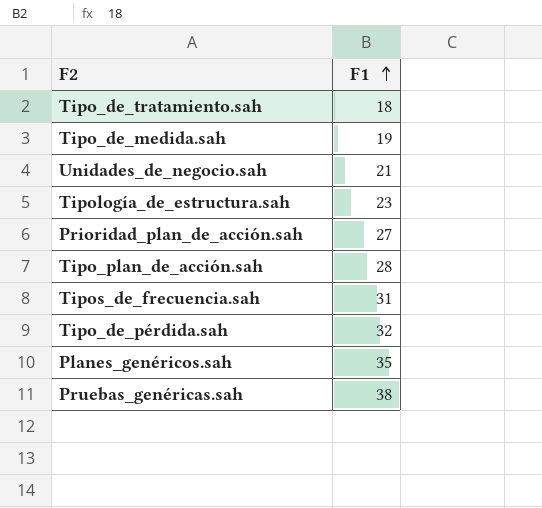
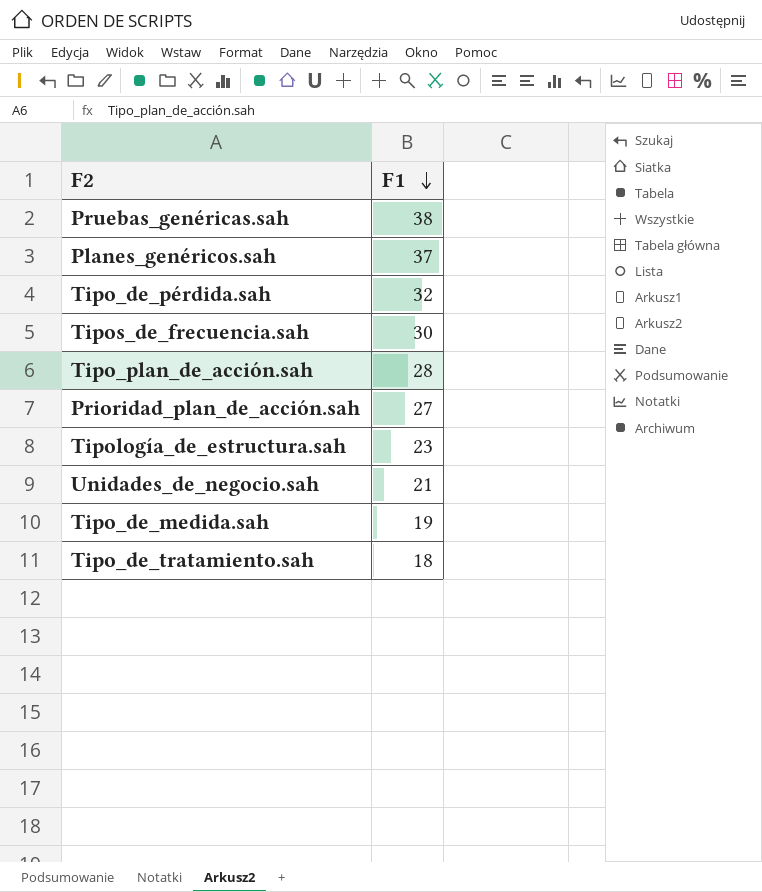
row order: F1 ascending -> F1 descending
Planes_genéricos.sah | F1: 35 -> 37
Tipos_de_frecuencia.sah | F1: 31 -> 30

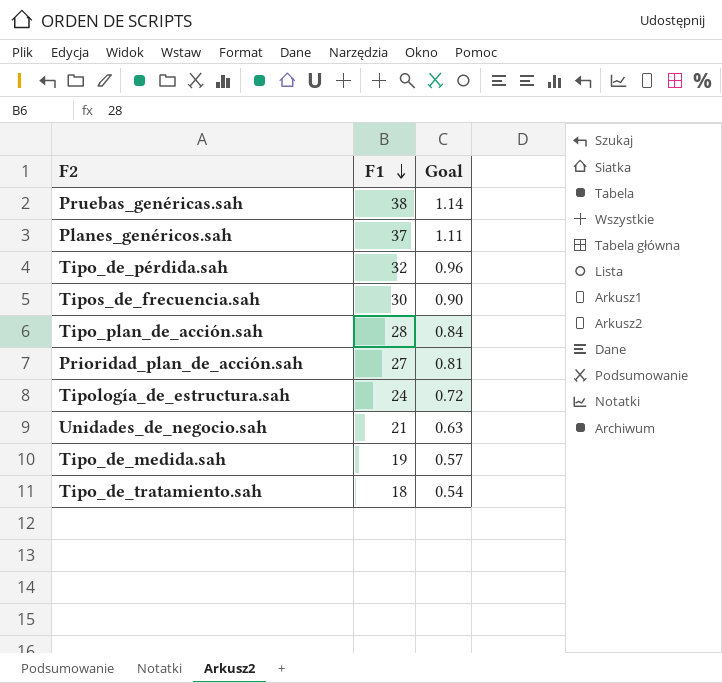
column Goal | formula: none -> [F1] * 0.03
Tipología_de_estructura.sah | F1: 23 -> 24

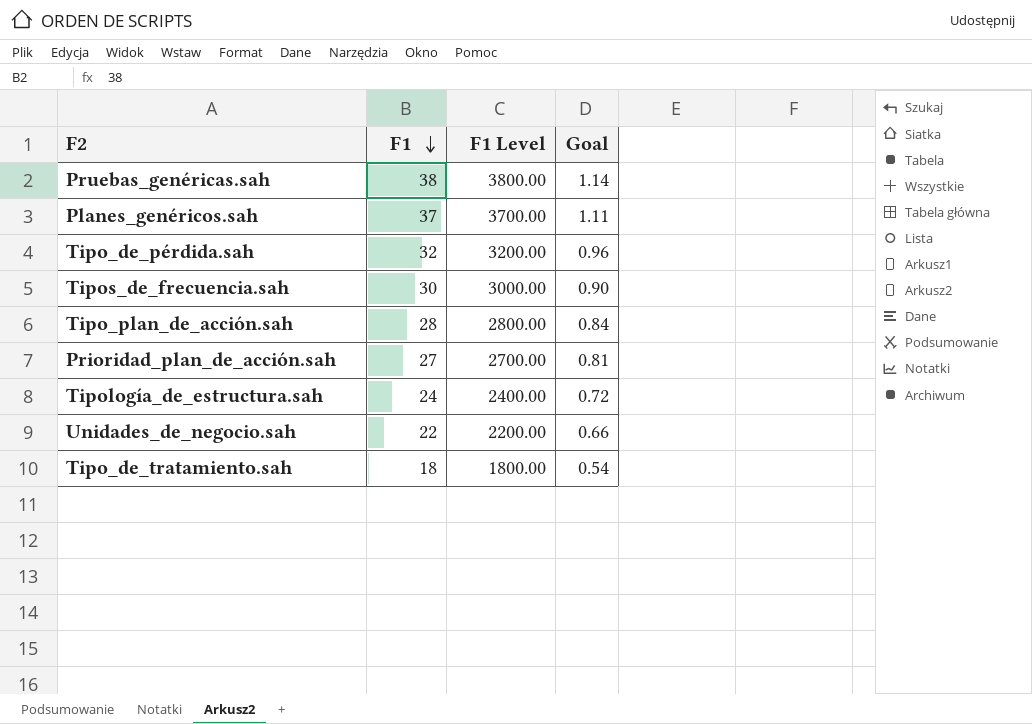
column F1 Level | formula: none -> [F1] * 100
row Tipo_de_medida.sah: 19 | 0.57 -> none
Unidades_de_negocio.sah | F1: 21 -> 22
Unidades_de_negocio.sah | Goal: 0.63 -> 0.66

